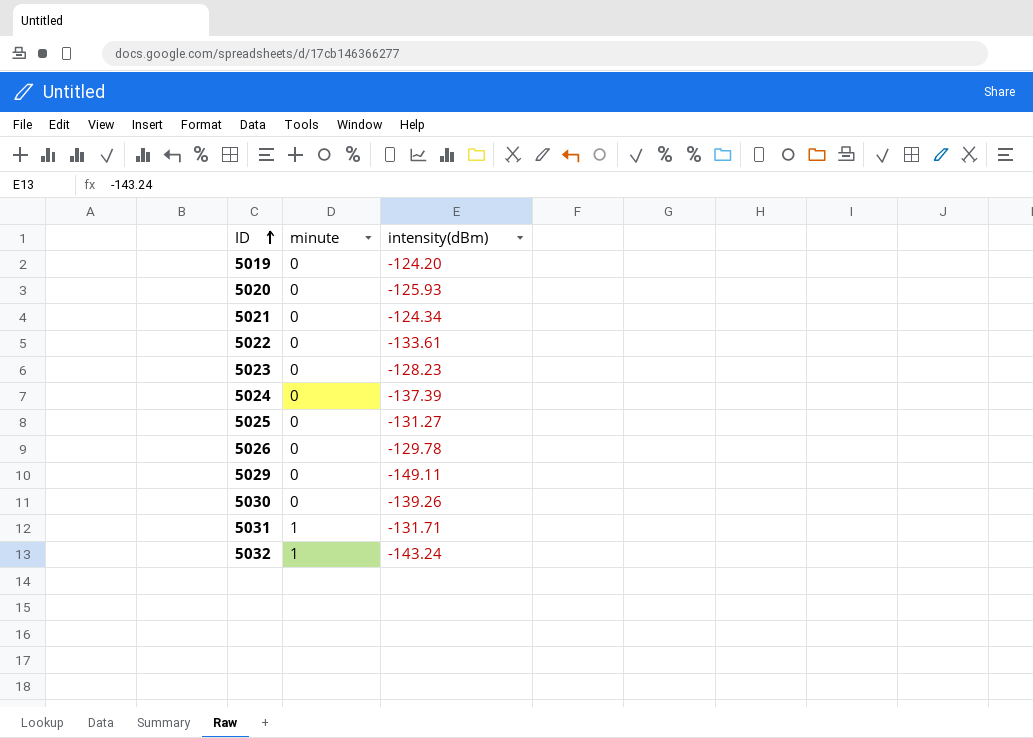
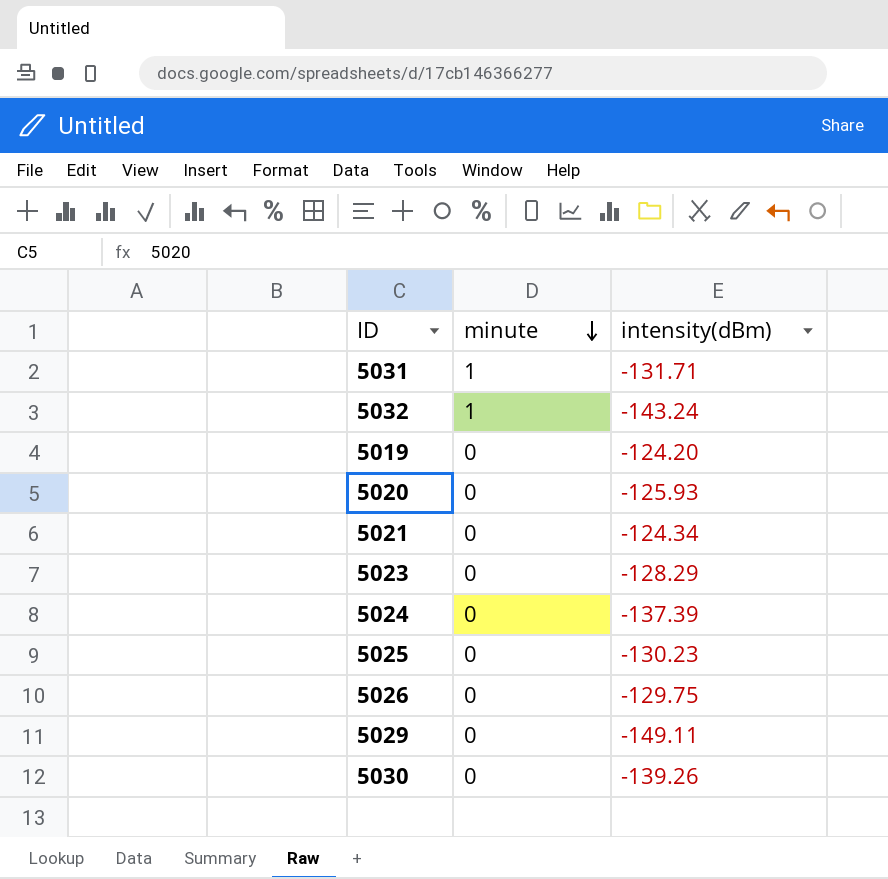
row order: ID ascending -> minute descending
row 5022: 0 | -133.61 -> none
5023 | intensity(dBm): -128.23 -> -128.29
5025 | intensity(dBm): -131.27 -> -130.23
5026 | intensity(dBm): -129.78 -> -129.75

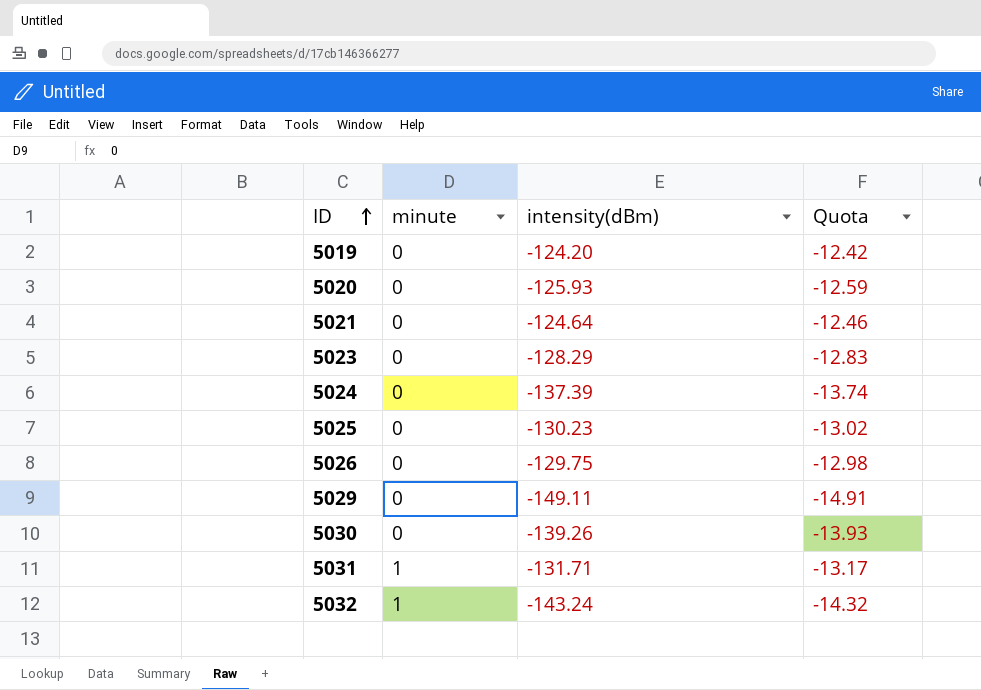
row order: minute descending -> ID ascending
column Quota | formula: none -> [intensity(dBm)] * 0.1
5021 | intensity(dBm): -124.34 -> -124.64

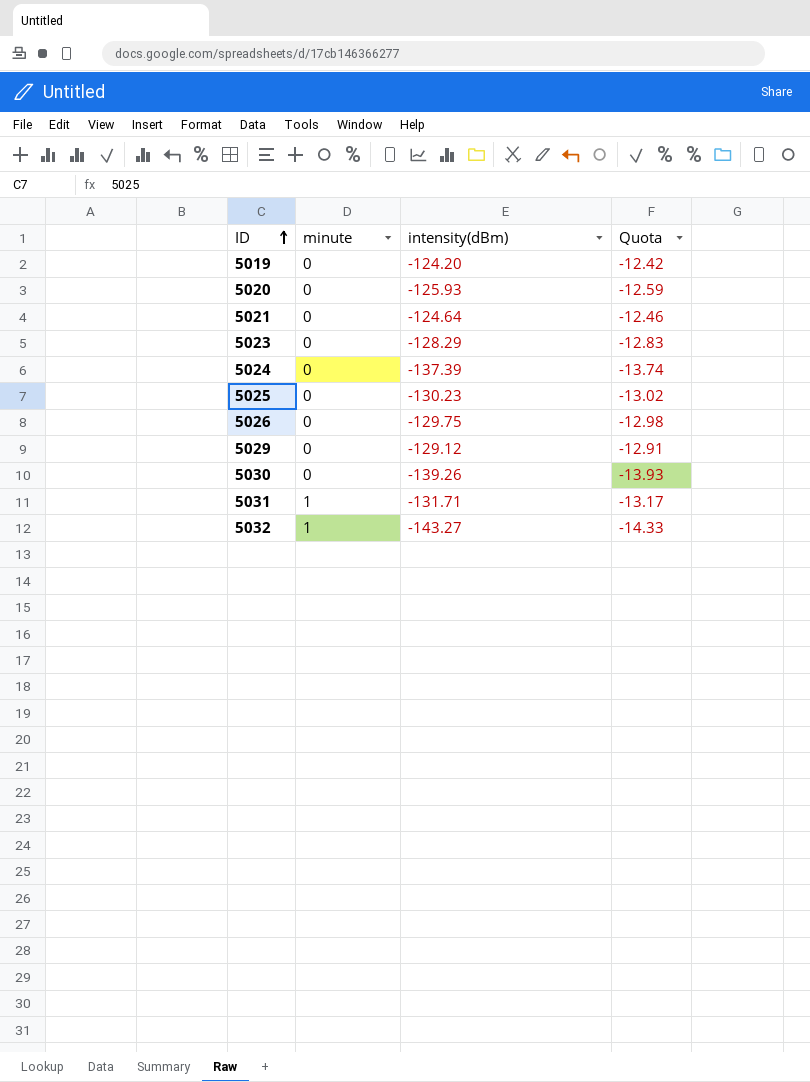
5029 | intensity(dBm): -149.11 -> -129.12
5029 | Quota: -14.91 -> -12.91
5032 | intensity(dBm): -143.24 -> -143.27
5032 | Quota: -14.32 -> -14.33

